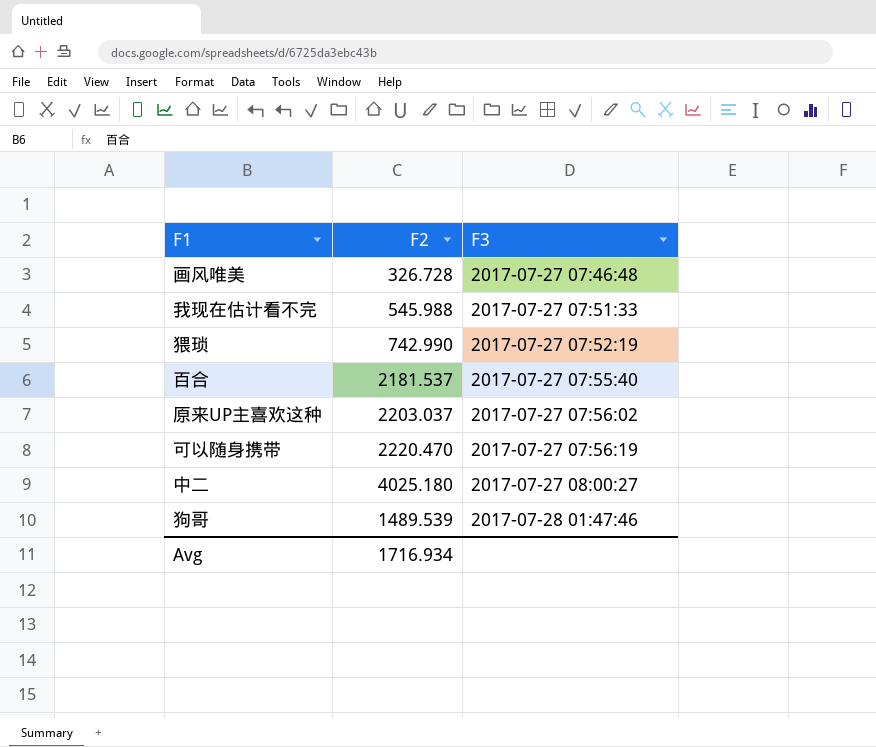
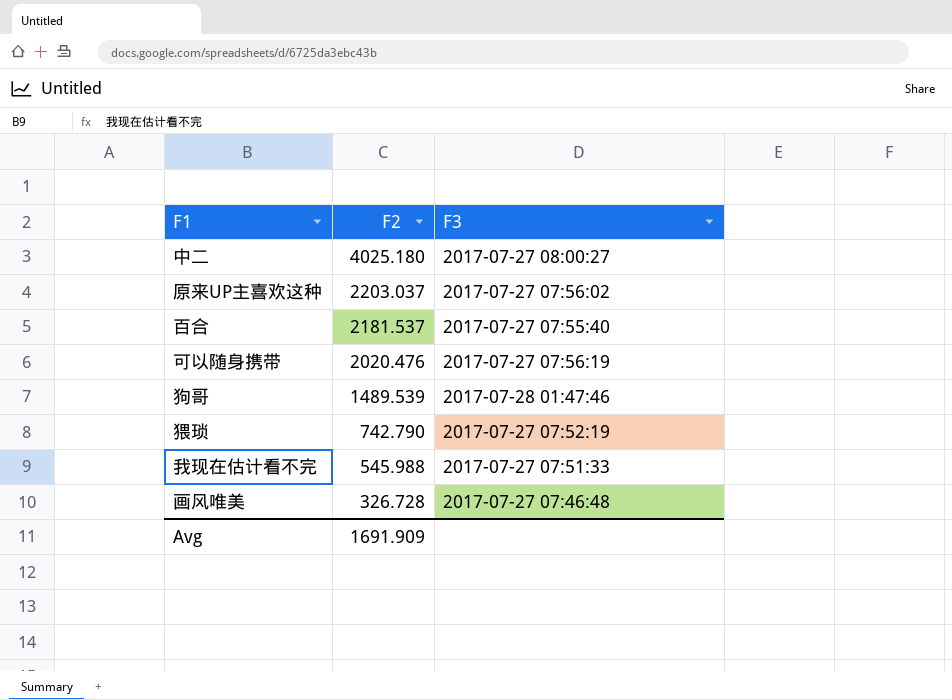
row order: F3 ascending -> F2 descending
可以随身携带 | F2: 2220.470 -> 2020.476
猥琐 | F2: 742.990 -> 742.790
Avg | F2: 1716.934 -> 1691.909

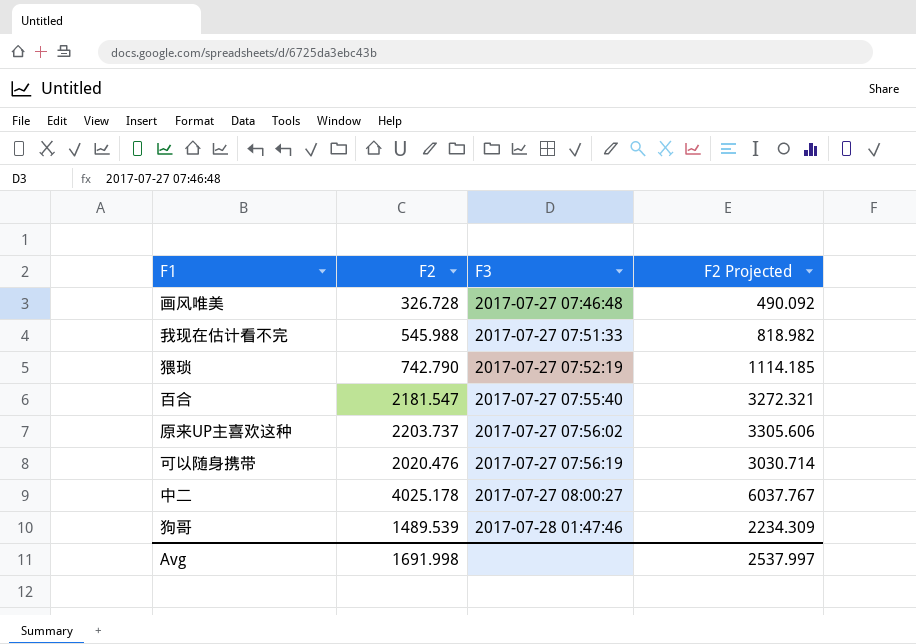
row order: F2 descending -> F3 ascending
column F2 Projected | formula: none -> [F2] * 1.5
百合 | F2: 2181.537 -> 2181.547
原来UP主喜欢这种 | F2: 2203.037 -> 2203.737
中二 | F2: 4025.180 -> 4025.178
Avg | F2: 1691.909 -> 1691.998

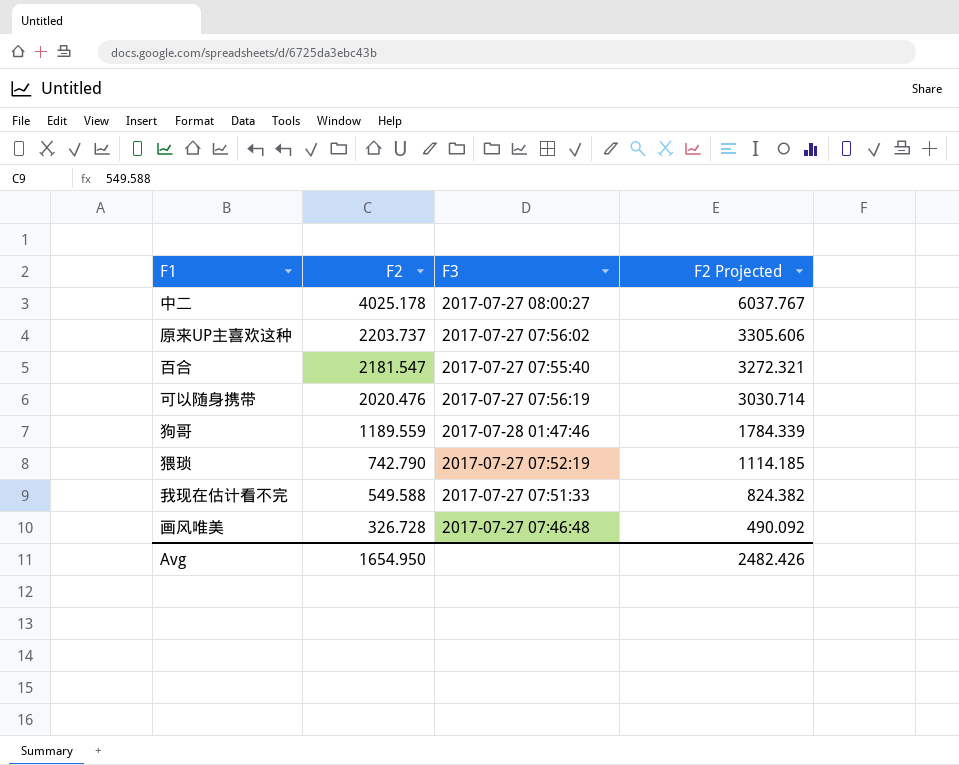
row order: F3 ascending -> F2 descending
狗哥 | F2: 1489.539 -> 1189.559
狗哥 | F2 Projected: 2234.309 -> 1784.339
我现在估计看不完 | F2: 545.988 -> 549.588
我现在估计看不完 | F2 Projected: 818.982 -> 824.382
Avg | F2: 1691.998 -> 1654.950
Avg | F2 Projected: 2537.997 -> 2482.426

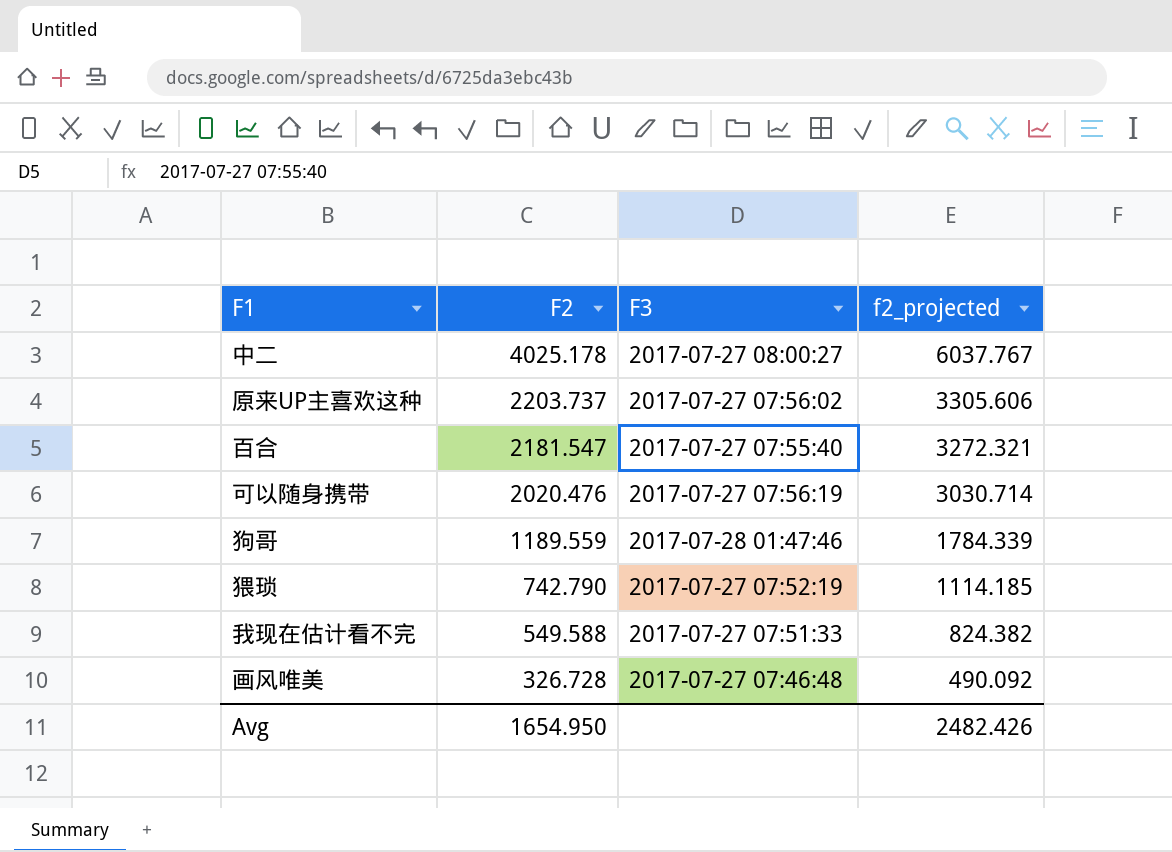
column name: F2 Projected -> f2_projected

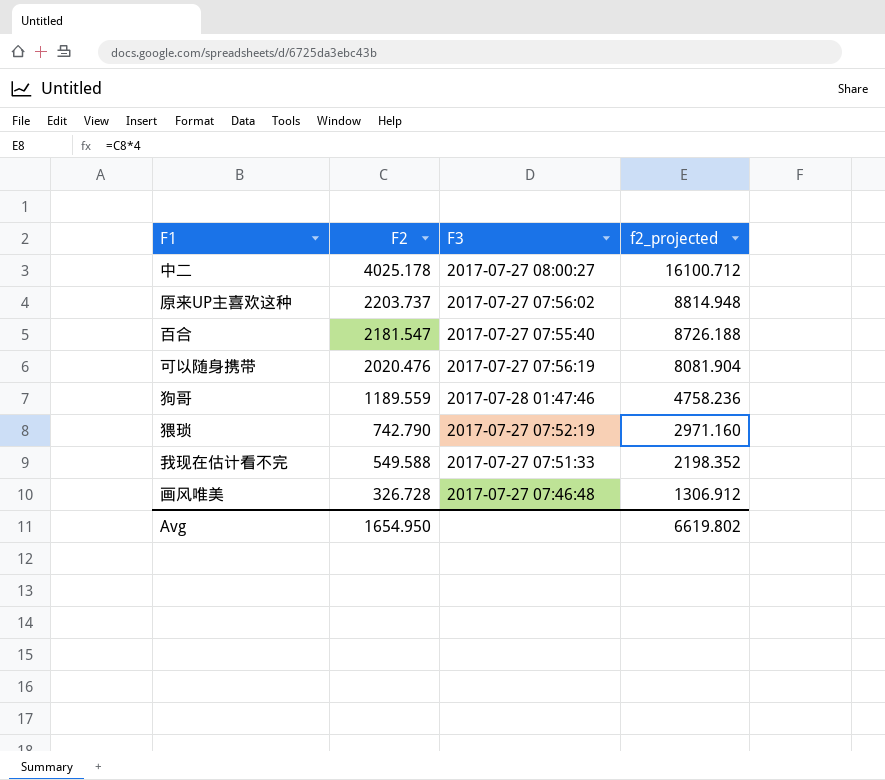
column f2_projected | formula: [F2] * 1.5 -> [F2] * 4
Avg | f2_projected: 2482.426 -> 6619.802

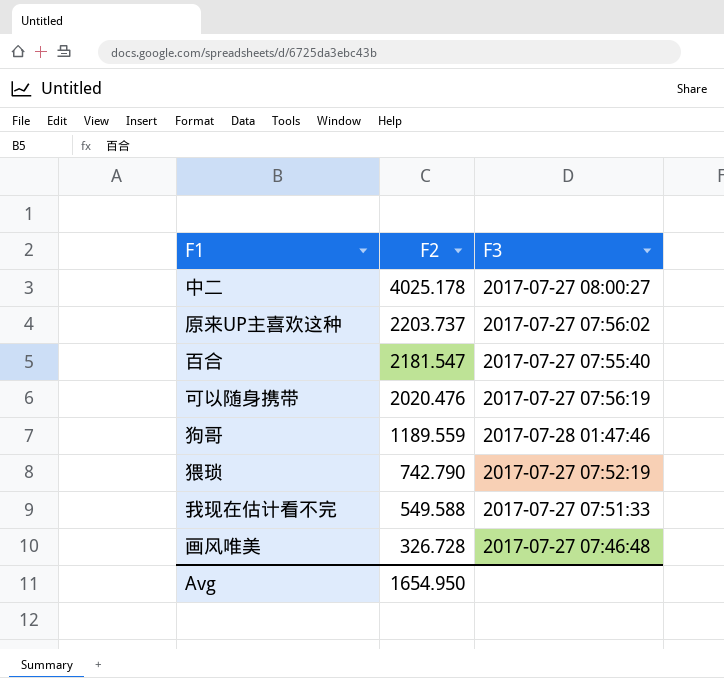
column f2_projected | formula: [F2] * 4 -> none

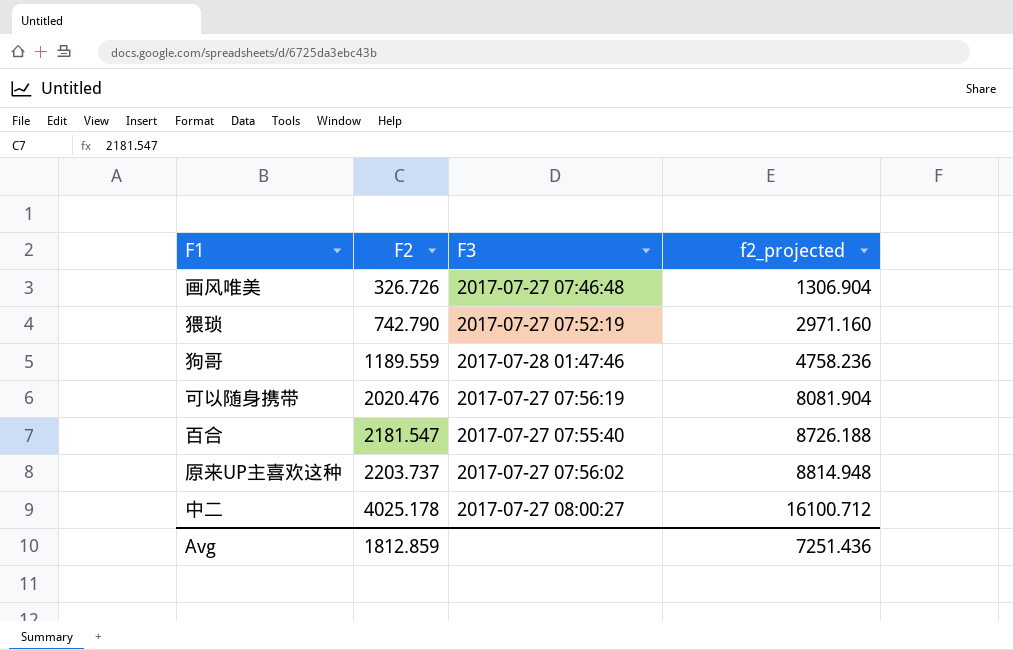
row order: F2 descending -> F2 ascending
column f2_projected | formula: none -> [F2] * 4
row 我现在估计看不完: 549.588 | 2017-07-27 07:51:33 -> none
画风唯美 | F2: 326.728 -> 326.726
Avg | F2: 1654.950 -> 1812.859

